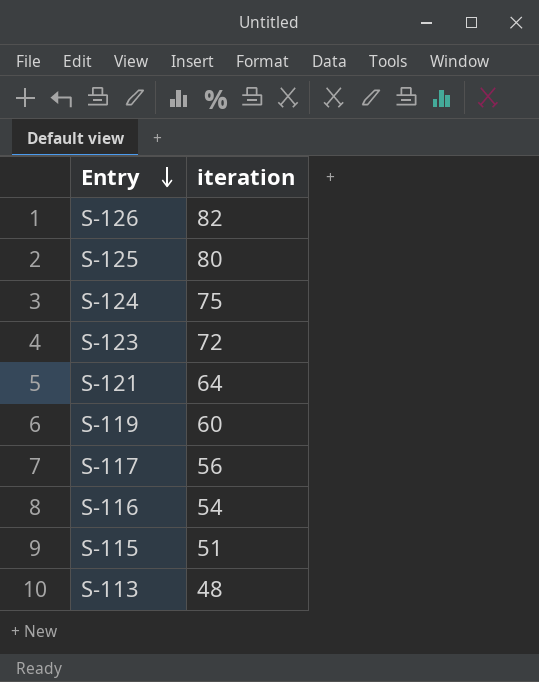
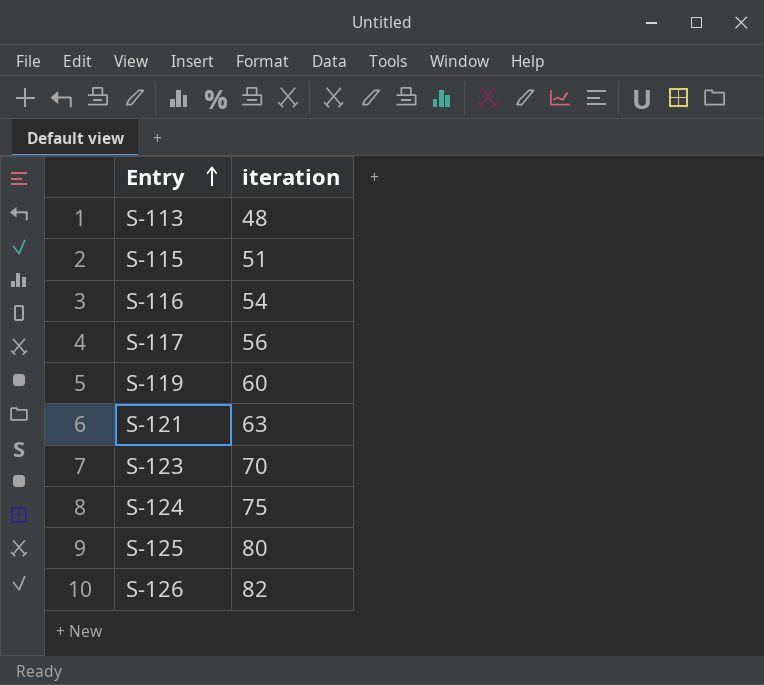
row order: Entry descending -> Entry ascending
S-121 | iteration: 64 -> 63
S-123 | iteration: 72 -> 70

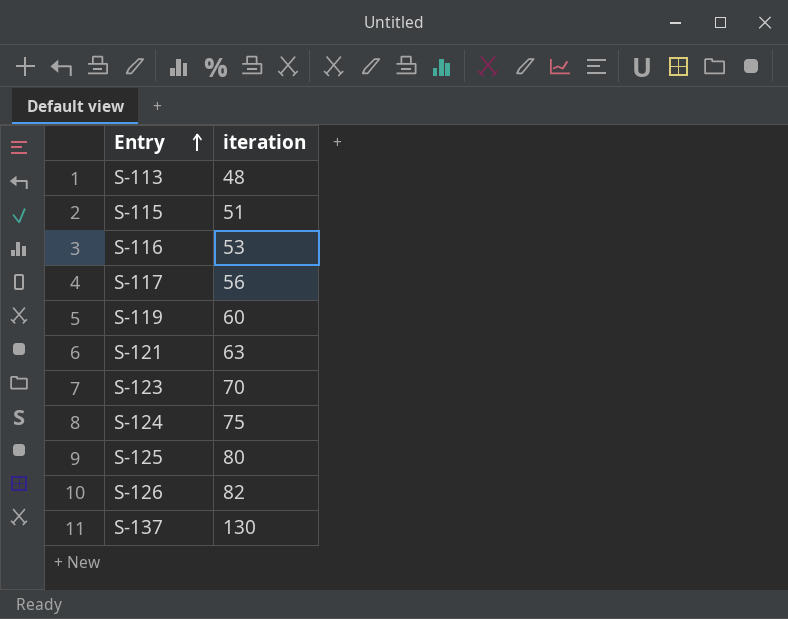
S-116 | iteration: 54 -> 53
row S-137: none -> 130

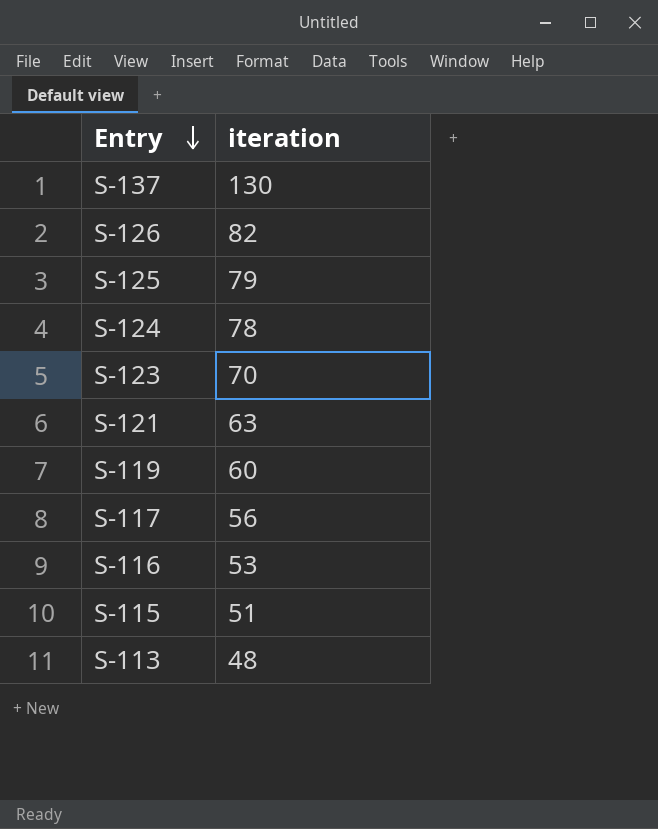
row order: Entry ascending -> Entry descending
S-125 | iteration: 80 -> 79
S-124 | iteration: 75 -> 78

